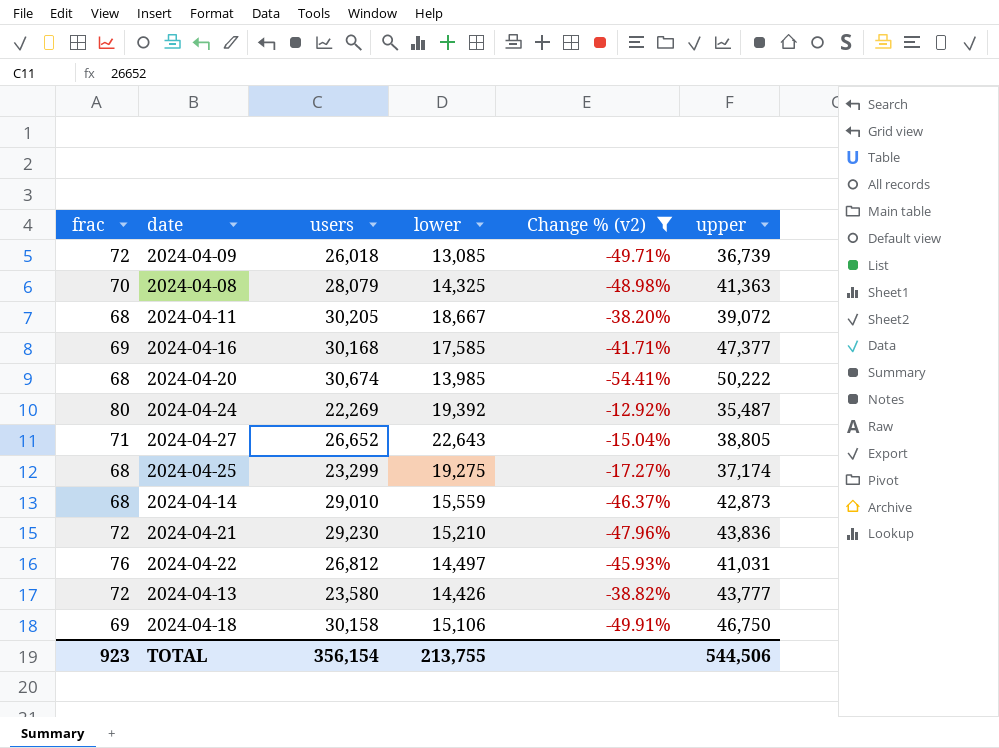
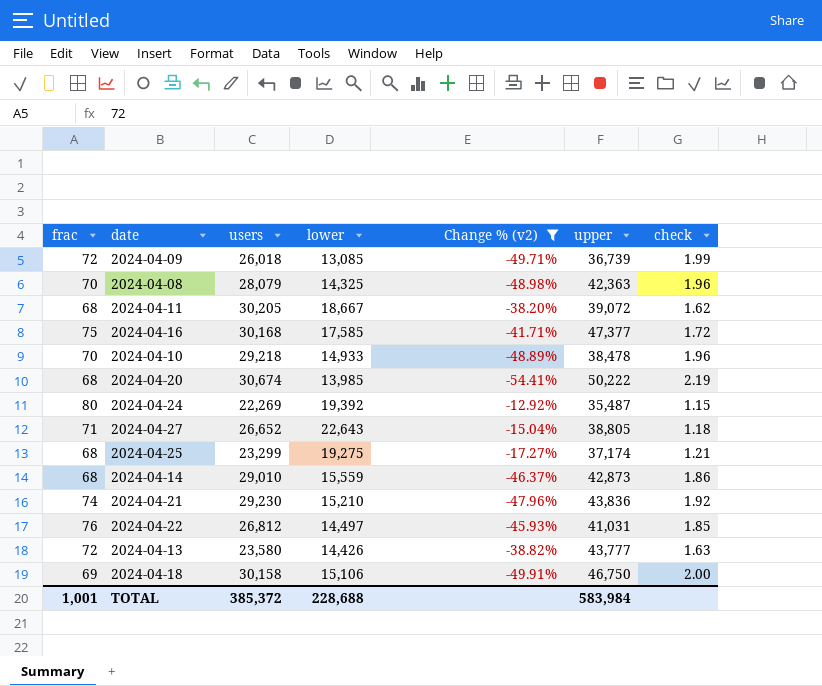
column check | formula: none -> [users] / [lower]
2024-04-08 | upper: 41,363 -> 42,363
2024-04-16 | frac: 69 -> 75
row 2024-04-10: none -> 70 | 29,218 | 14,933 | -48.89% | 38,478 | 1.96
2024-04-21 | frac: 72 -> 74
TOTAL | frac: 923 -> 1,001
TOTAL | users: 356,154 -> 385,372
TOTAL | lower: 213,755 -> 228,688
TOTAL | upper: 544,506 -> 583,984

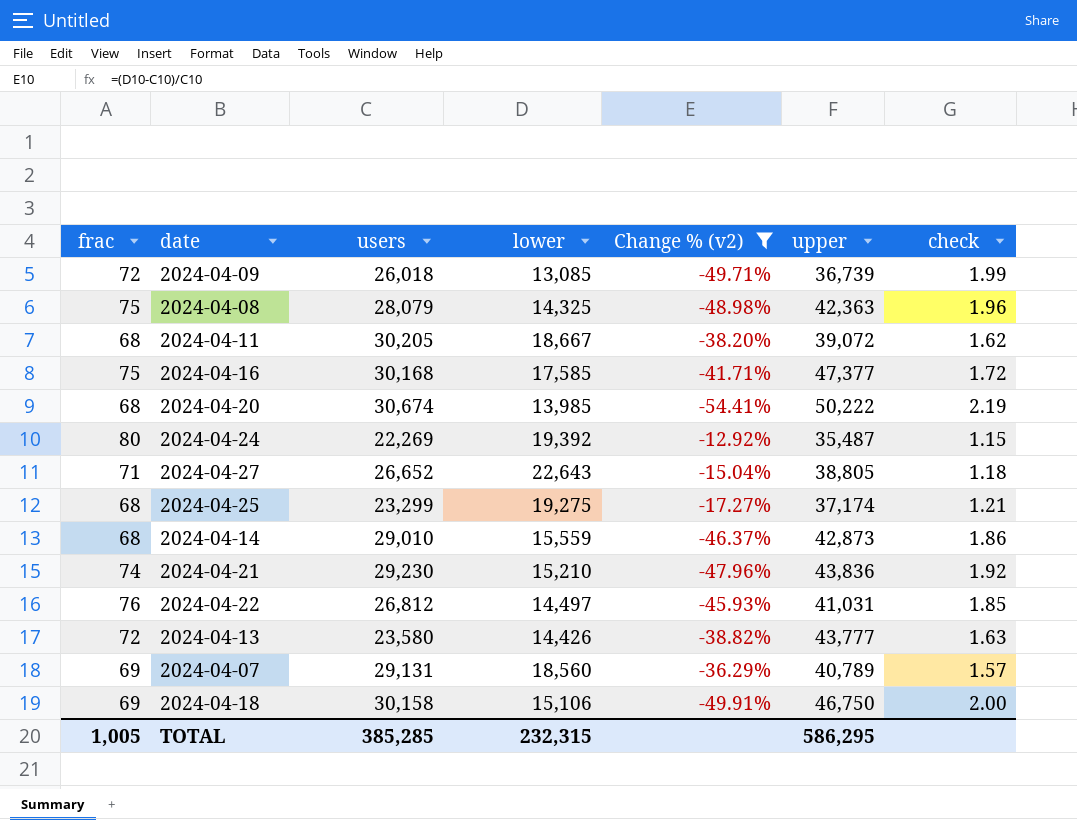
row 2024-04-10: 70 | 29,218 | 14,933 | -48.89% | 38,478 | 1.96 -> none
2024-04-08 | frac: 70 -> 75
row 2024-04-07: none -> 69 | 29,131 | 18,560 | -36.29% | 40,789 | 1.57
TOTAL | frac: 1,001 -> 1,005
TOTAL | users: 385,372 -> 385,285
TOTAL | lower: 228,688 -> 232,315
TOTAL | upper: 583,984 -> 586,295

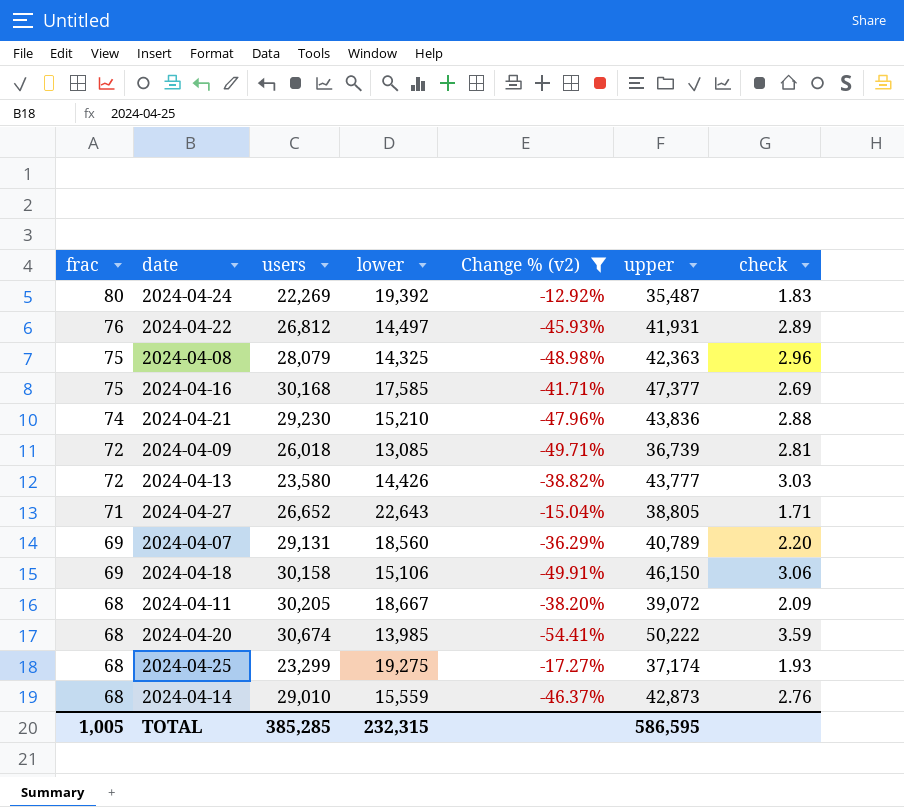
row order: none -> frac descending
column check | formula: [users] / [lower] -> [upper] / [lower]
2024-04-22 | upper: 41,031 -> 41,931
2024-04-18 | upper: 46,750 -> 46,150
TOTAL | upper: 586,295 -> 586,595

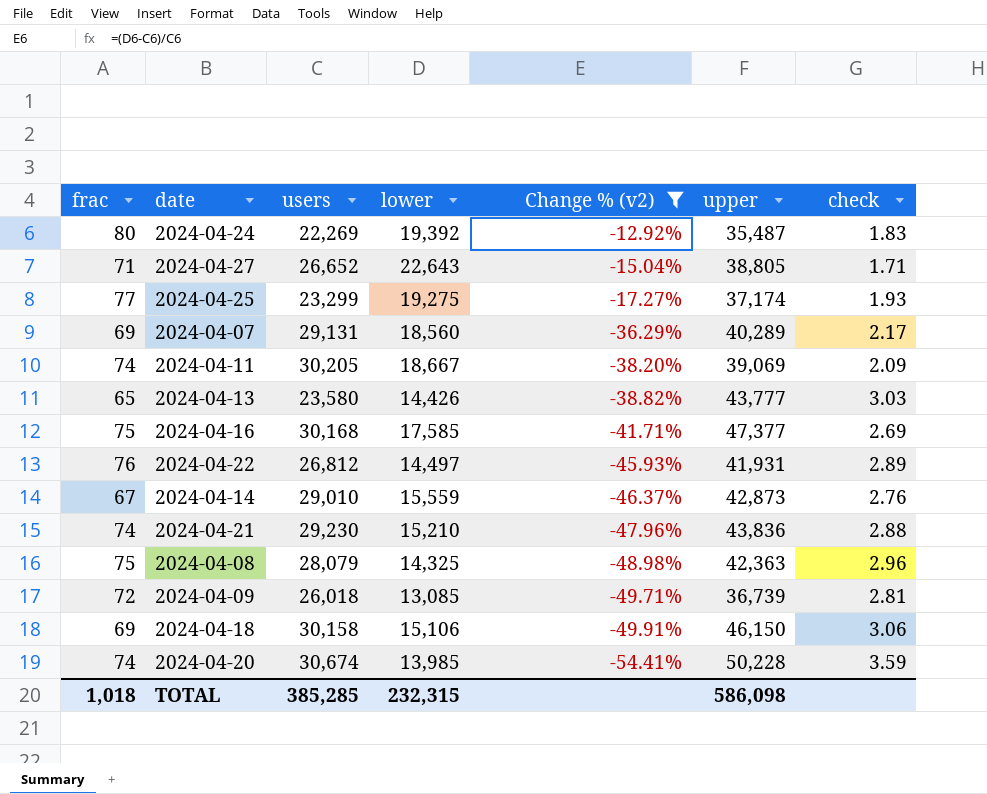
row order: frac descending -> Change % (v2) descending
2024-04-25 | frac: 68 -> 77
2024-04-07 | upper: 40,789 -> 40,289
2024-04-07 | check: 2.20 -> 2.17
2024-04-11 | frac: 68 -> 74
2024-04-11 | upper: 39,072 -> 39,069
2024-04-13 | frac: 72 -> 65
2024-04-14 | frac: 68 -> 67
2024-04-20 | frac: 68 -> 74
2024-04-20 | upper: 50,222 -> 50,228
TOTAL | frac: 1,005 -> 1,018
TOTAL | upper: 586,595 -> 586,098

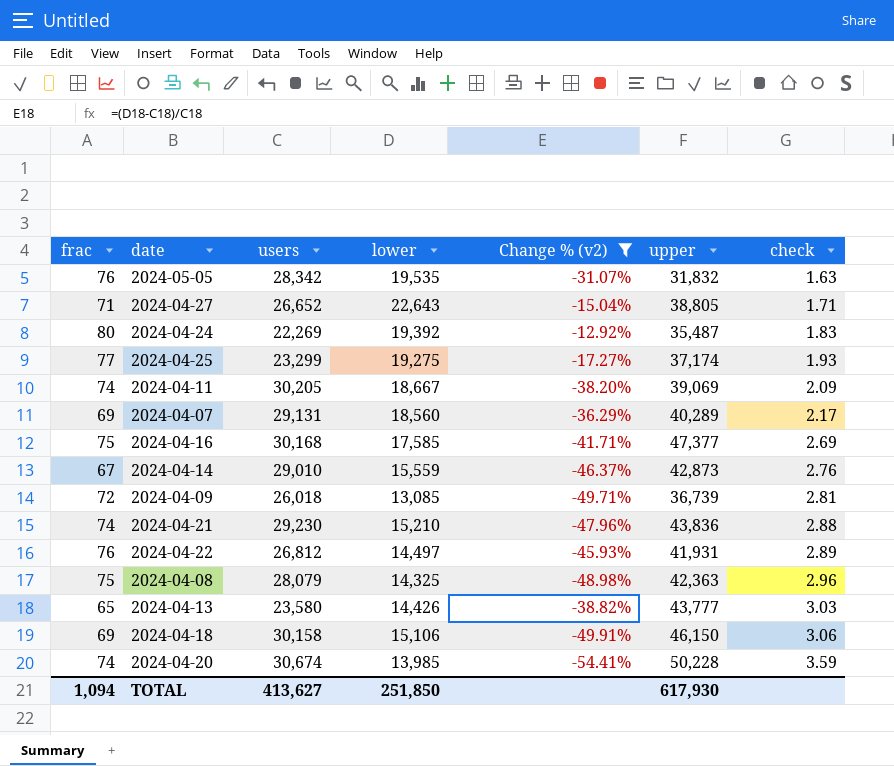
row order: Change % (v2) descending -> check ascending
row 2024-05-05: none -> 76 | 28,342 | 19,535 | -31.07% | 31,832 | 1.63
TOTAL | frac: 1,018 -> 1,094
TOTAL | users: 385,285 -> 413,627
TOTAL | lower: 232,315 -> 251,850
TOTAL | upper: 586,098 -> 617,930

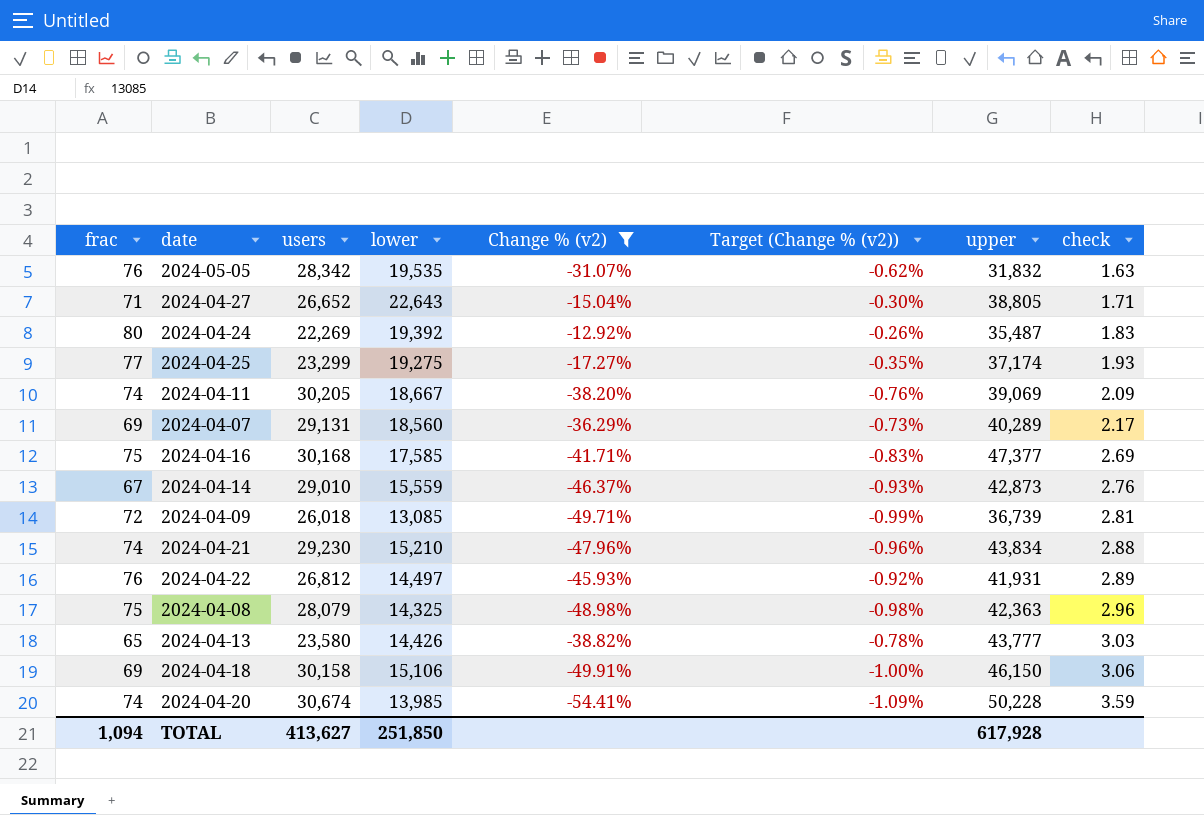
column Target (Change % (v2)) | formula: none -> [Change % (v2)] * 0.02
2024-04-21 | upper: 43,836 -> 43,834
TOTAL | upper: 617,930 -> 617,928

